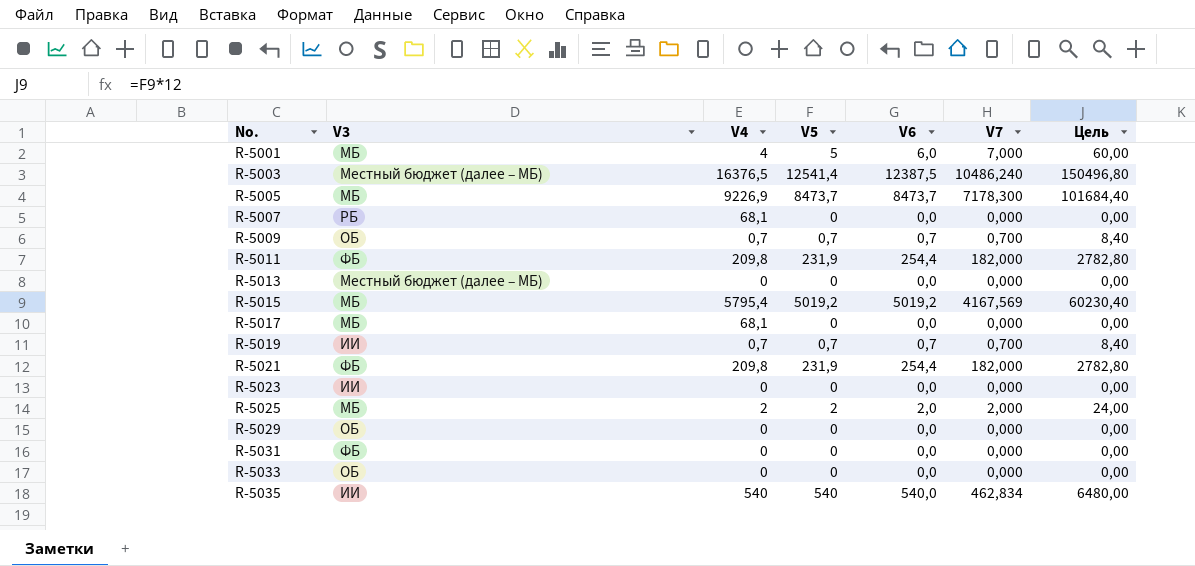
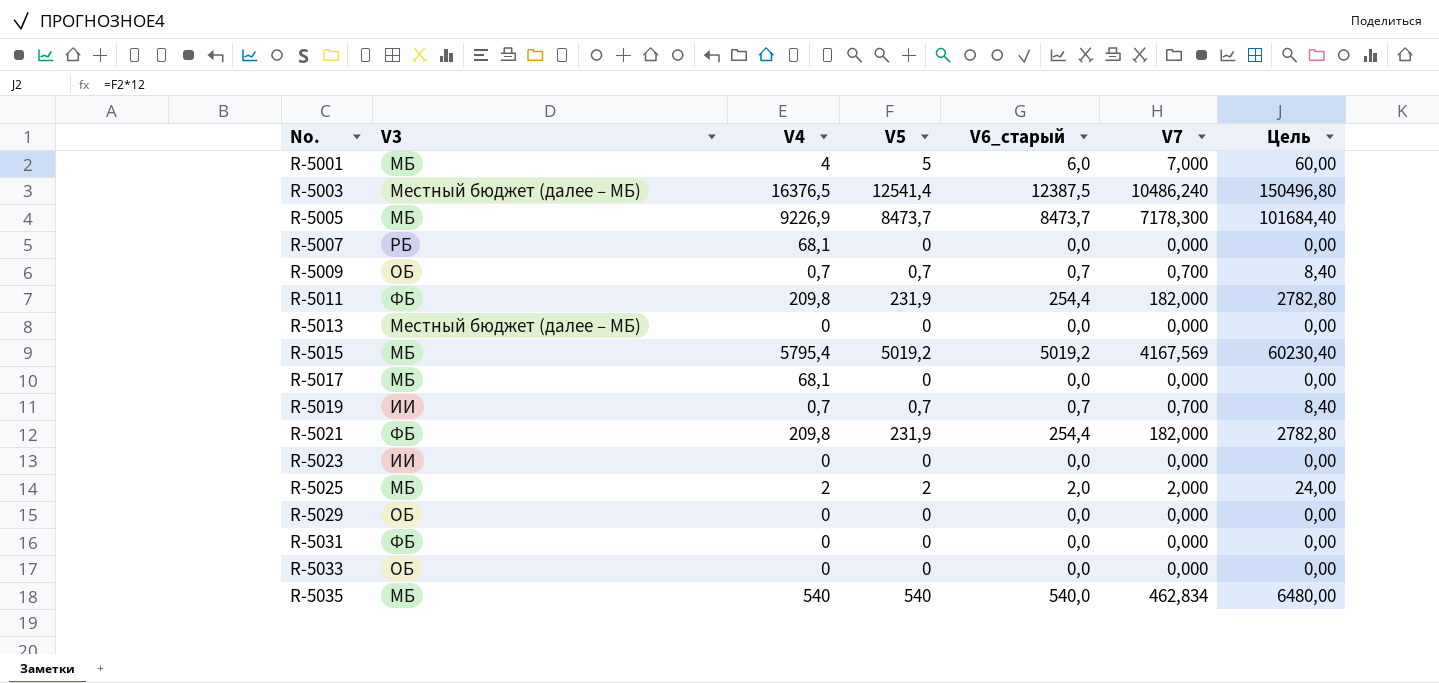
column name: V6 -> V6_старый
R-5035 | V3: ИИ -> МБ

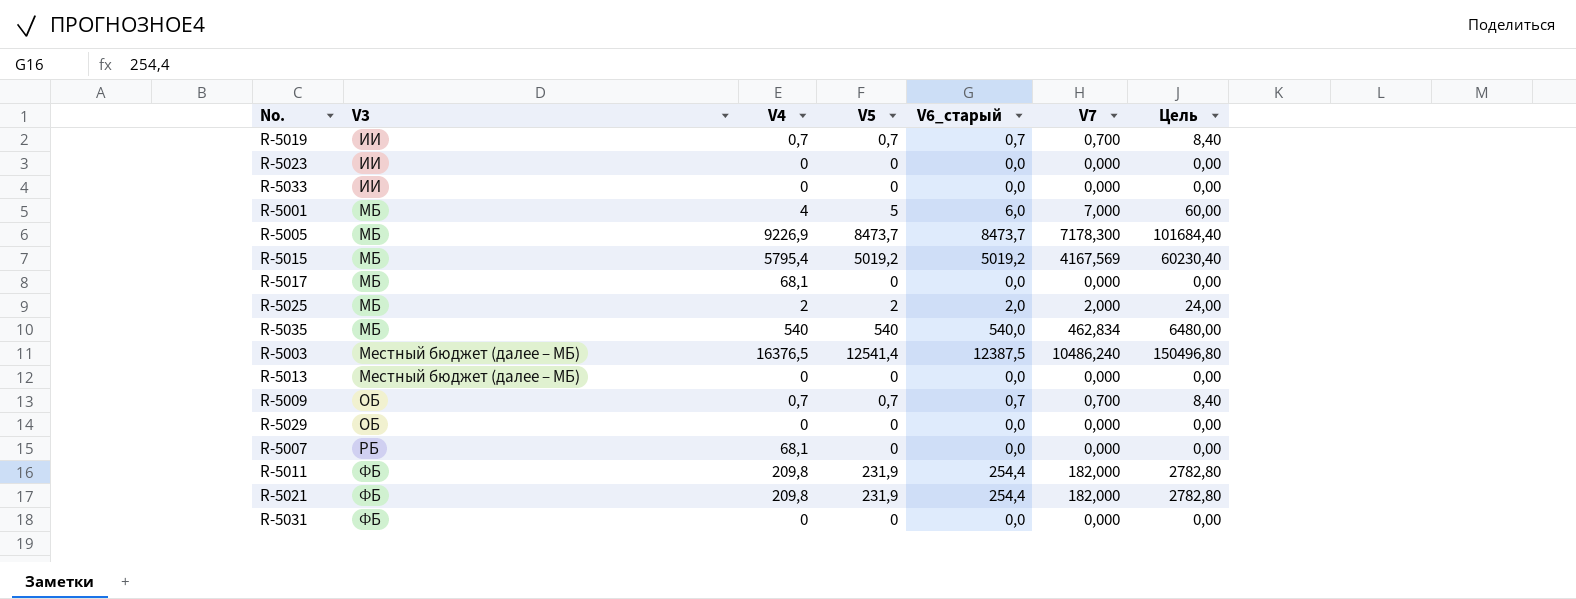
row order: No. ascending -> V3 ascending
R-5033 | V3: ОБ -> ИИ

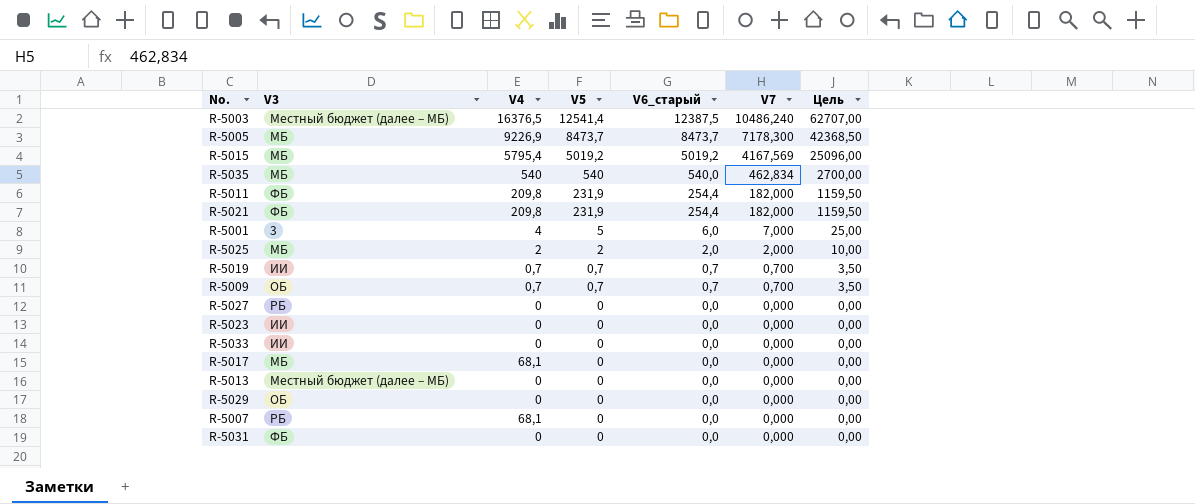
row order: V3 ascending -> V5 descending
column Цель | formula: [V5] * 12 -> [V5] * 5
R-5001 | V3: МБ -> 3
row R-5027: none -> РБ | 0 | 0 | 0,0 | 0,000 | 0,00

